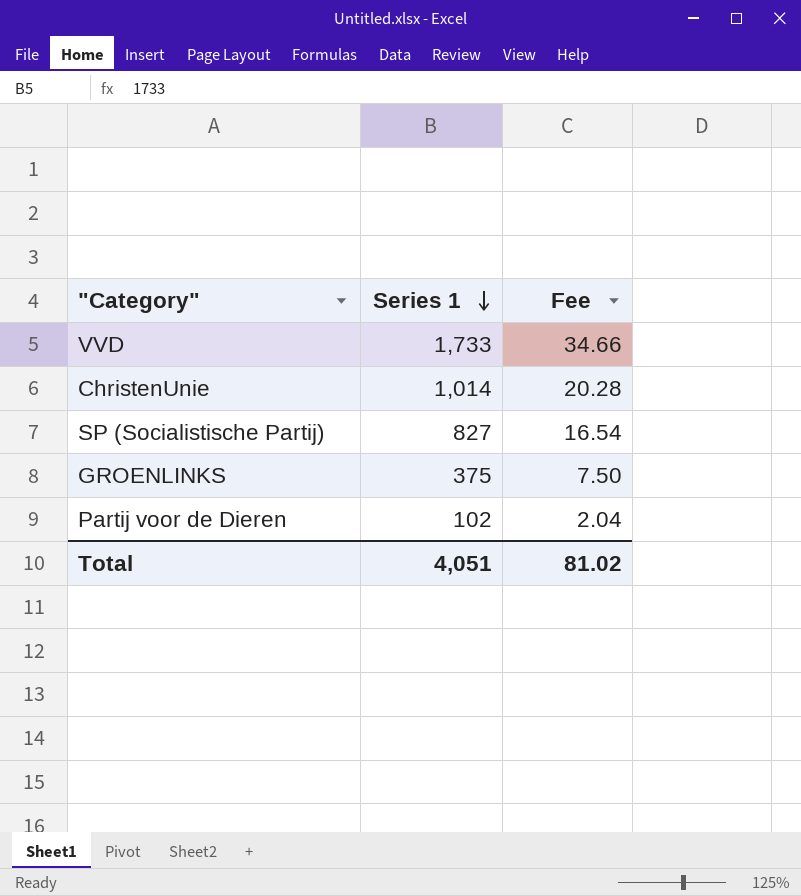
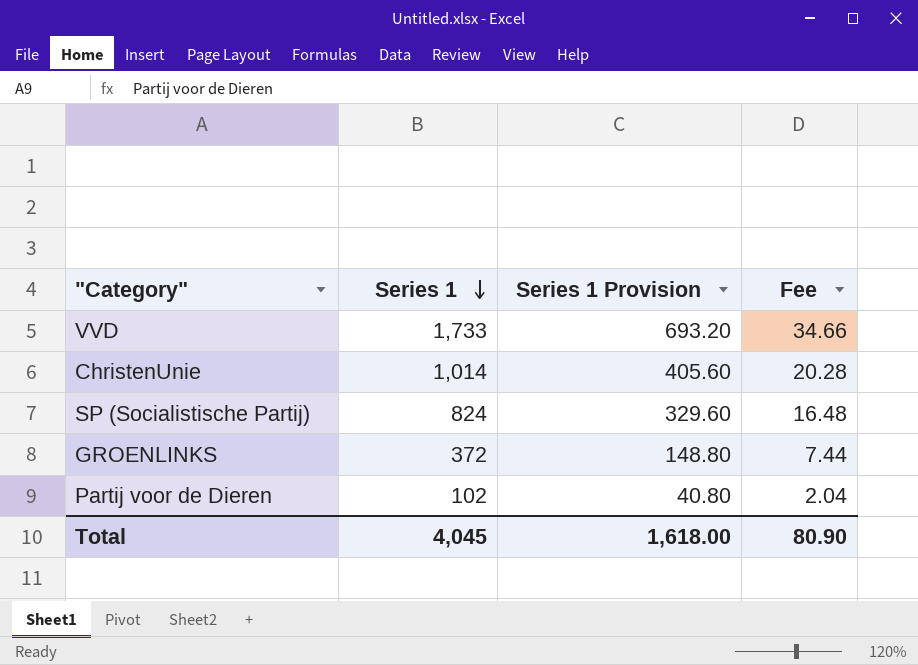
column Series 1 Provision | formula: none -> [Series 1] * 0.4
SP (Socialistische Partij) | Series 1: 827 -> 824
SP (Socialistische Partij) | Fee: 16.54 -> 16.48
GROENLINKS | Series 1: 375 -> 372
GROENLINKS | Fee: 7.50 -> 7.44
Total | Series 1: 4,051 -> 4,045
Total | Fee: 81.02 -> 80.90

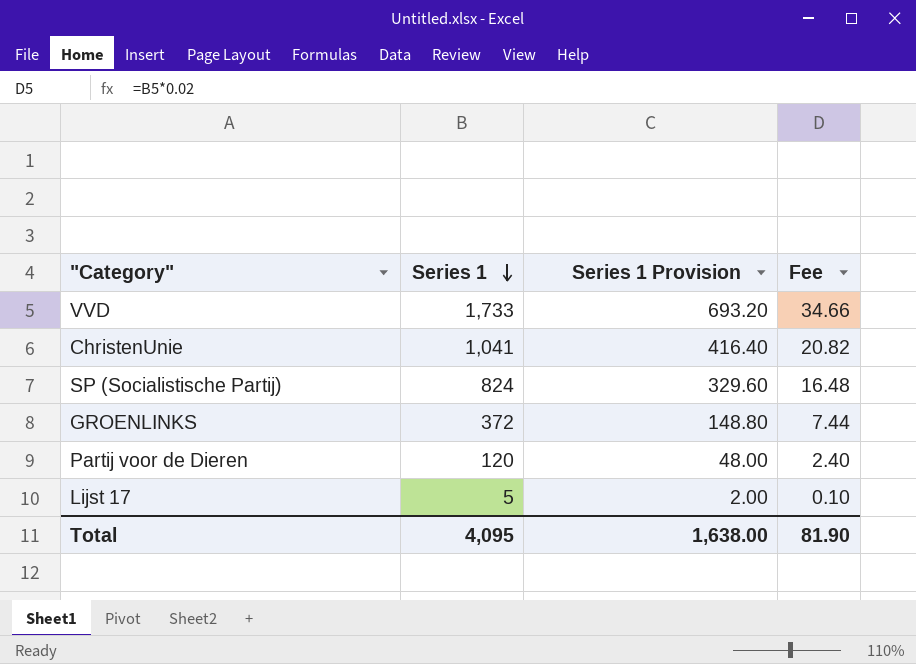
ChristenUnie | Series 1: 1,014 -> 1,041
ChristenUnie | Series 1 Provision: 405.60 -> 416.40
ChristenUnie | Fee: 20.28 -> 20.82
Partij voor de Dieren | Series 1: 102 -> 120
Partij voor de Dieren | Series 1 Provision: 40.80 -> 48.00
Partij voor de Dieren | Fee: 2.04 -> 2.40
row Lijst 17: none -> 5 | 2.00 | 0.10
Total | Series 1: 4,045 -> 4,095
Total | Series 1 Provision: 1,618.00 -> 1,638.00
Total | Fee: 80.90 -> 81.90

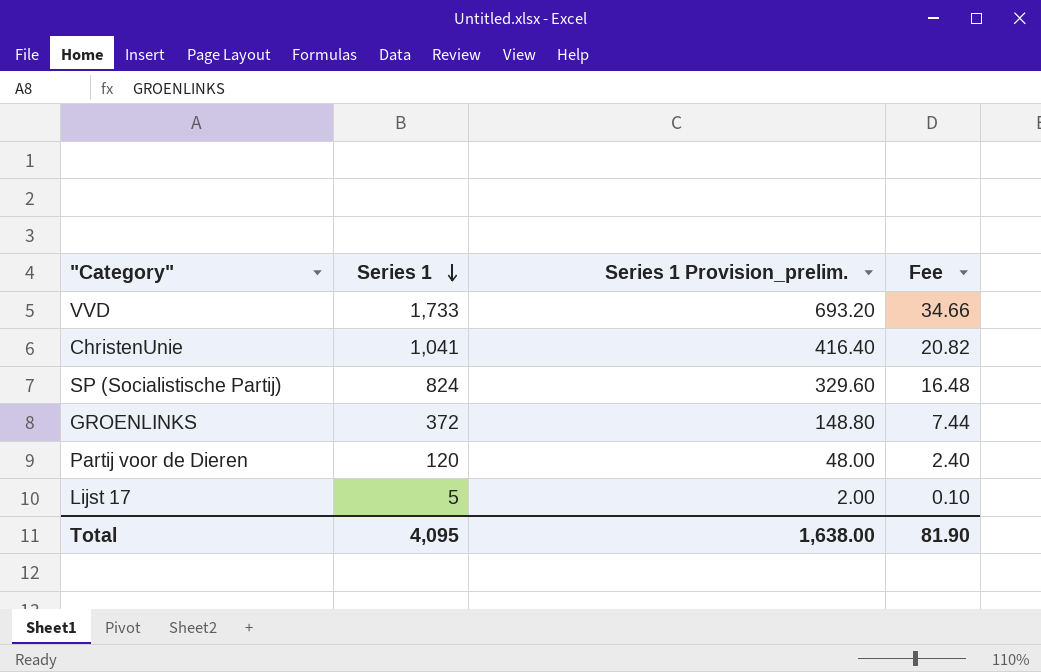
column name: Series 1 Provision -> Series 1 Provision_prelim.

